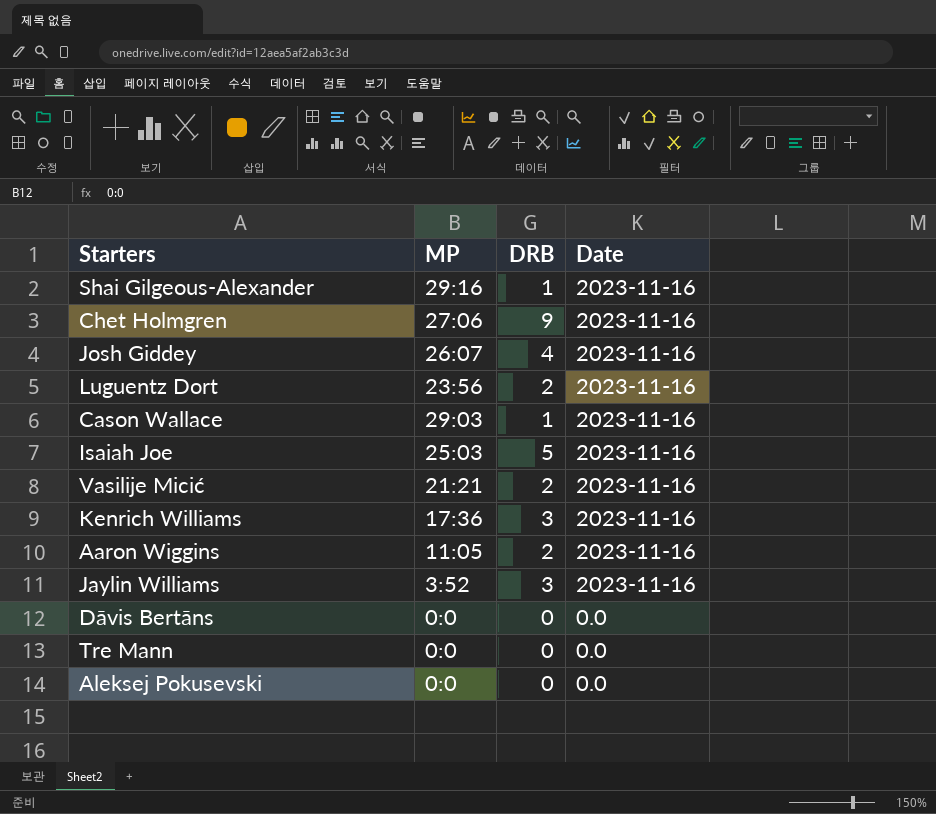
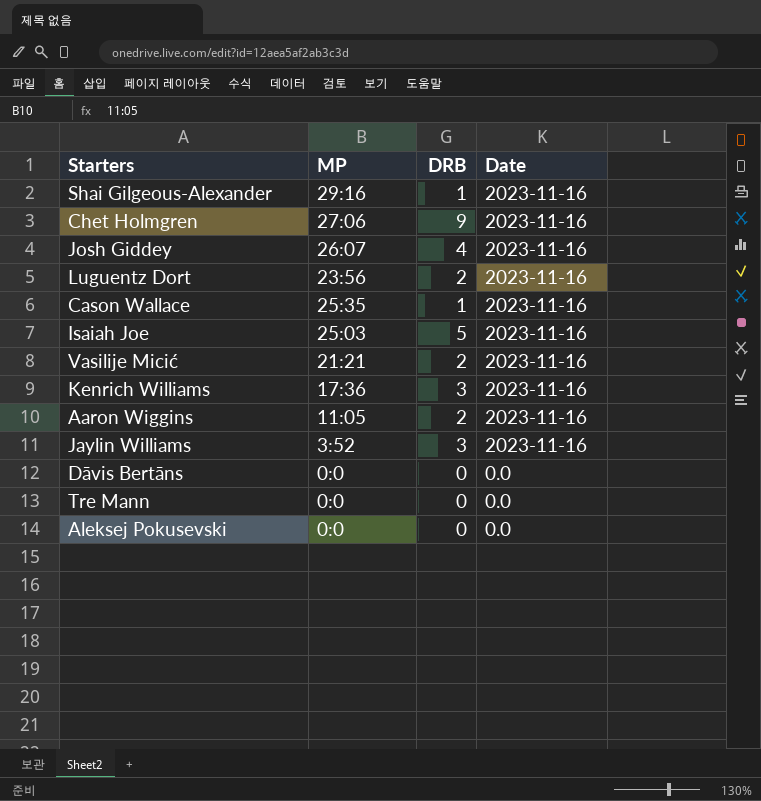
Cason Wallace | MP: 29:03 -> 25:35

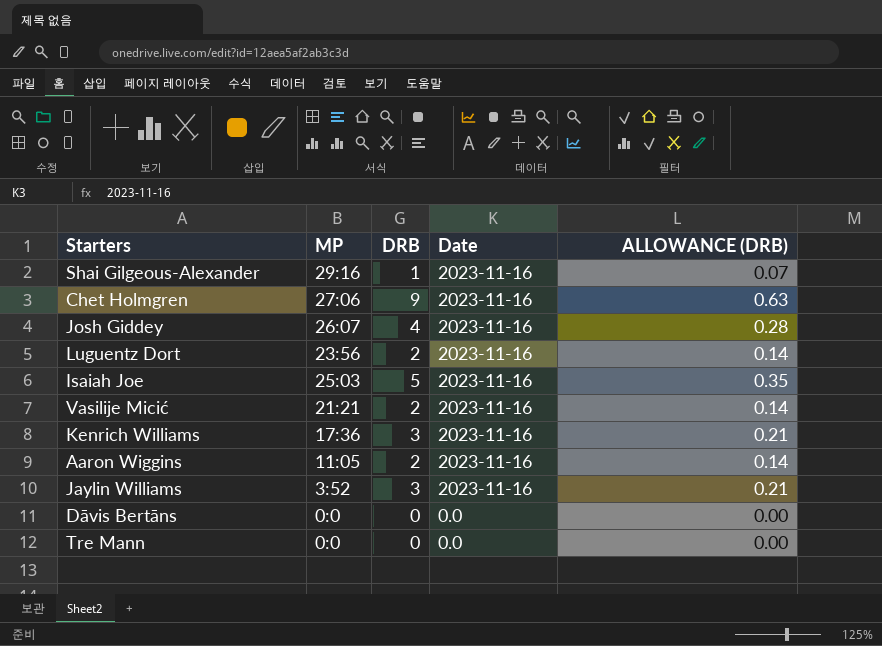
column ALLOWANCE (DRB) | formula: none -> [DRB] * 0.07
row Cason Wallace: 25:35 | 1 | 2023-11-16 -> none
row Aleksej Pokusevski: 0:0 | 0 | 0.0 -> none

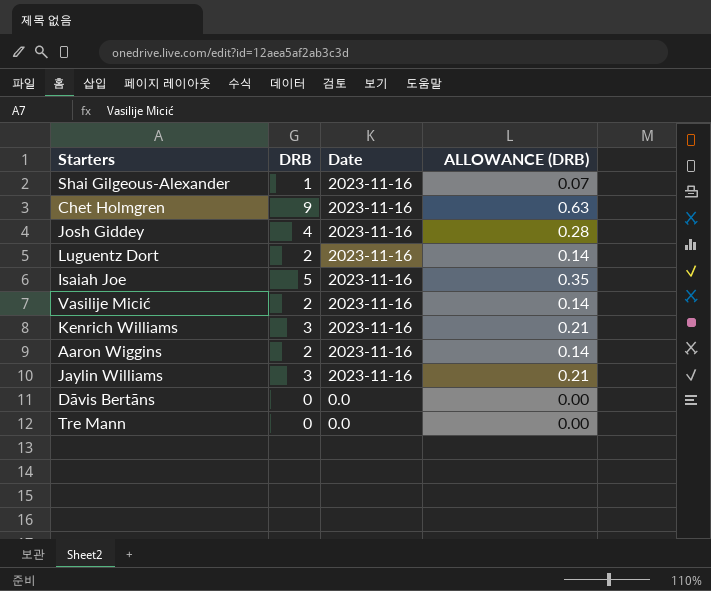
column MP | position: 2 -> none

